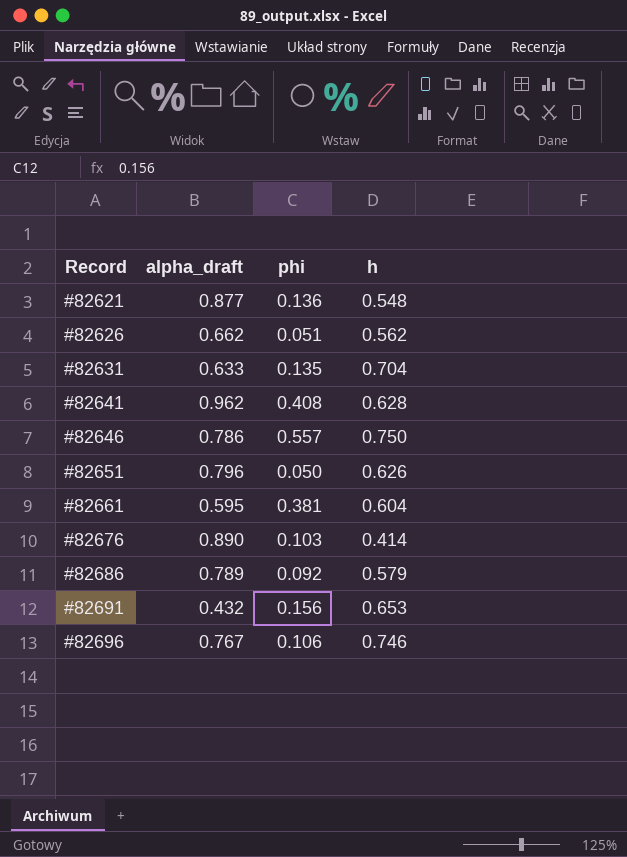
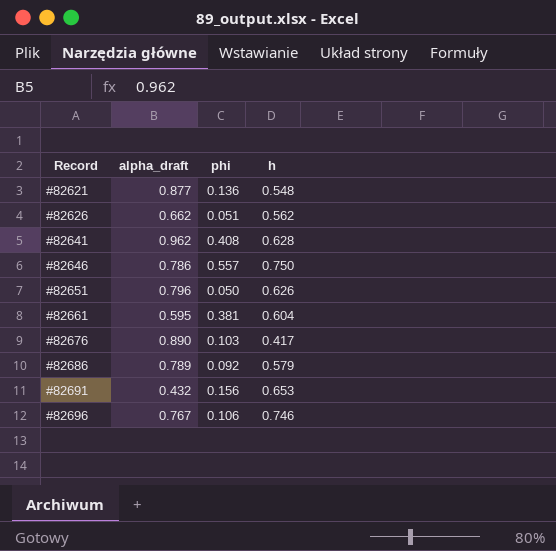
row #82631: 0.633 | 0.135 | 0.704 -> none
#82676 | h: 0.414 -> 0.417

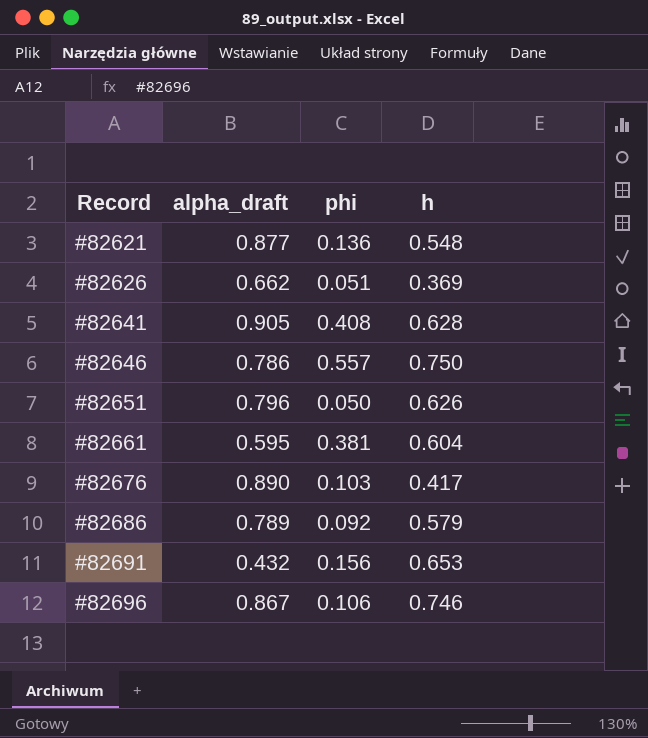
#82626 | h: 0.562 -> 0.369
#82641 | alpha_draft: 0.962 -> 0.905
#82696 | alpha_draft: 0.767 -> 0.867

